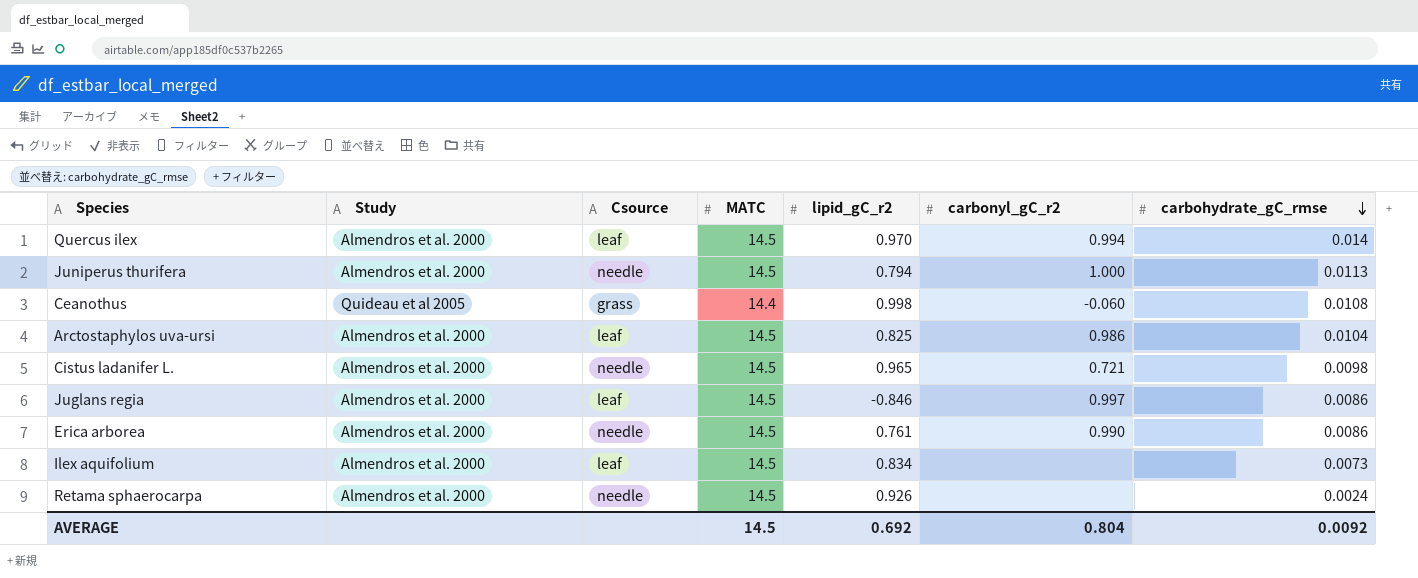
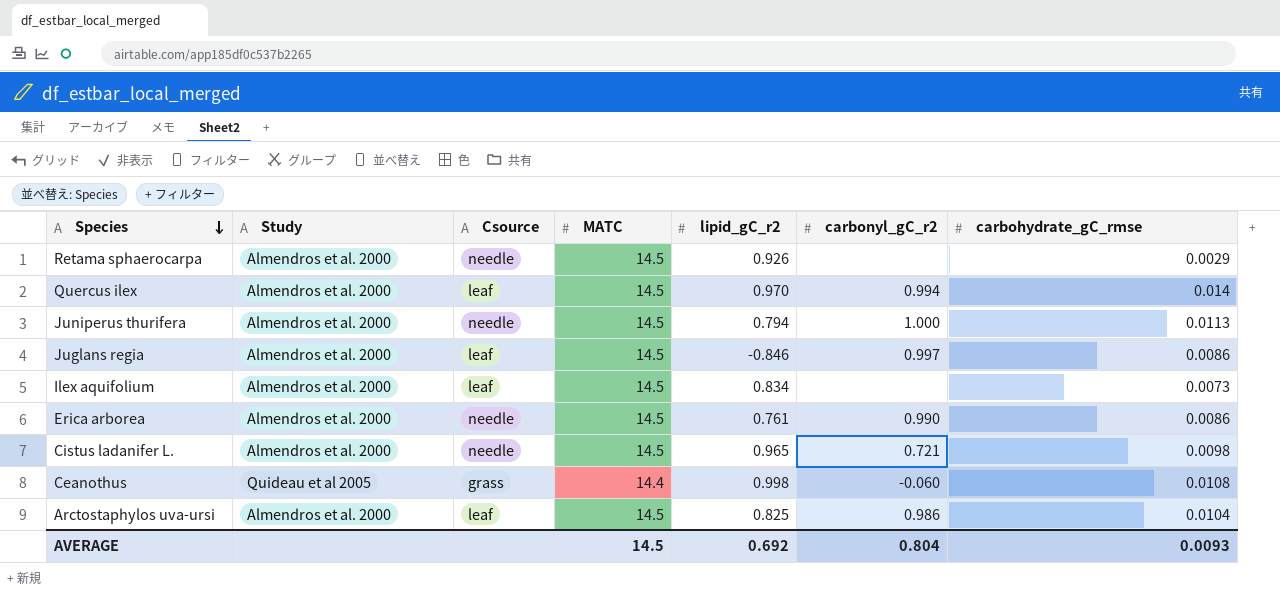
row order: carbohydrate_gC_rmse descending -> Species descending
Retama sphaerocarpa | carbohydrate_gC_rmse: 0.0024 -> 0.0029
AVERAGE | carbohydrate_gC_rmse: 0.0092 -> 0.0093

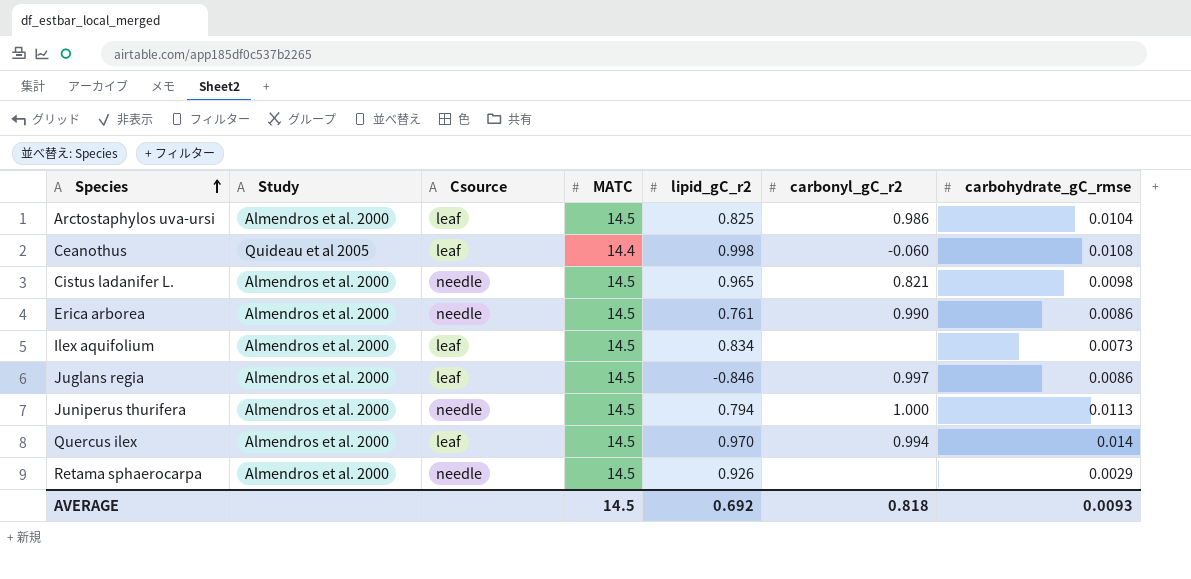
row order: Species descending -> Species ascending
Ceanothus | Csource: grass -> leaf
Cistus ladanifer L. | carbonyl_gC_r2: 0.721 -> 0.821
AVERAGE | carbonyl_gC_r2: 0.804 -> 0.818

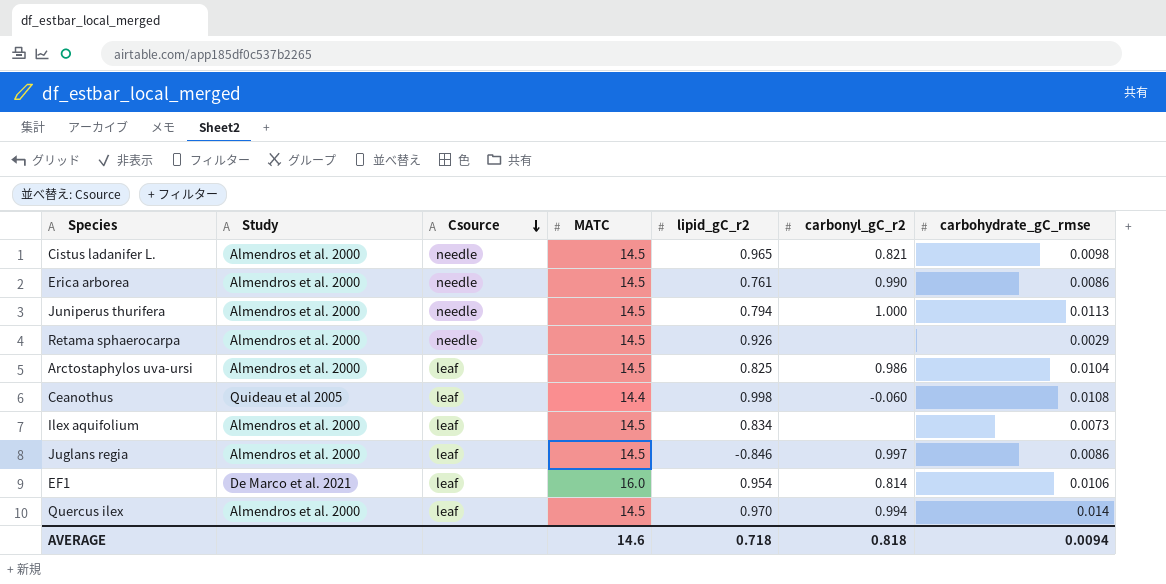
row order: Species ascending -> Csource descending
row EF1: none -> De Marco et al. 2021 | leaf | 16.0 | 0.954 | 0.814 | 0.0106
AVERAGE | MATC: 14.5 -> 14.6
AVERAGE | lipid_gC_r2: 0.692 -> 0.718
AVERAGE | carbohydrate_gC_rmse: 0.0093 -> 0.0094

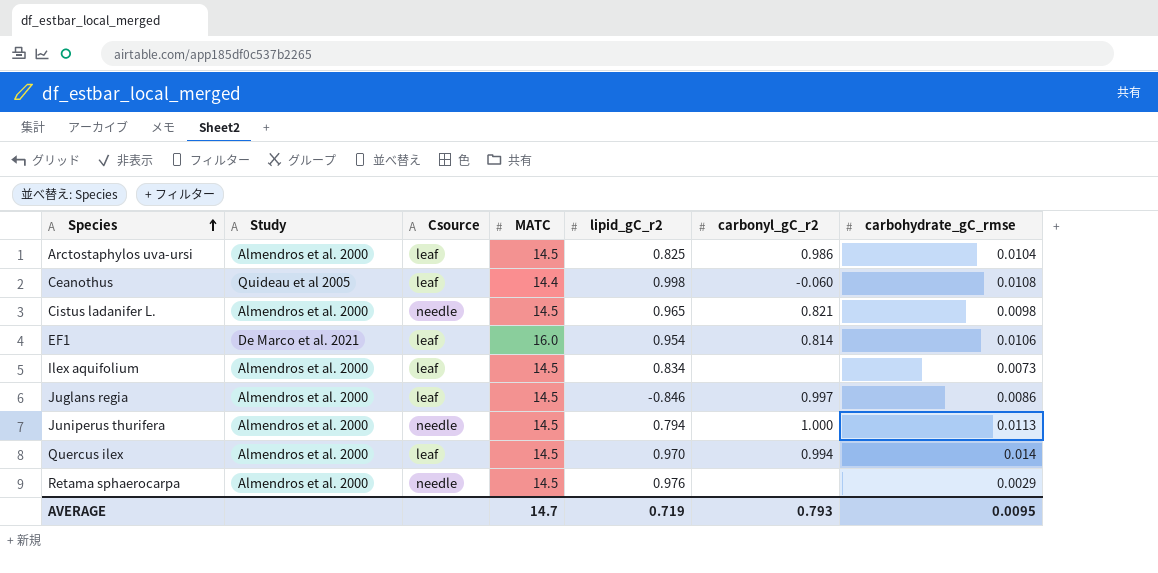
row order: Csource descending -> Species ascending
row Erica arborea: Almendros et al. 2000 | needle | 14.5 | 0.761 | 0.990 | 0.0086 -> none
Retama sphaerocarpa | lipid_gC_r2: 0.926 -> 0.976
AVERAGE | MATC: 14.6 -> 14.7
AVERAGE | lipid_gC_r2: 0.718 -> 0.719
AVERAGE | carbonyl_gC_r2: 0.818 -> 0.793
AVERAGE | carbohydrate_gC_rmse: 0.0094 -> 0.0095

